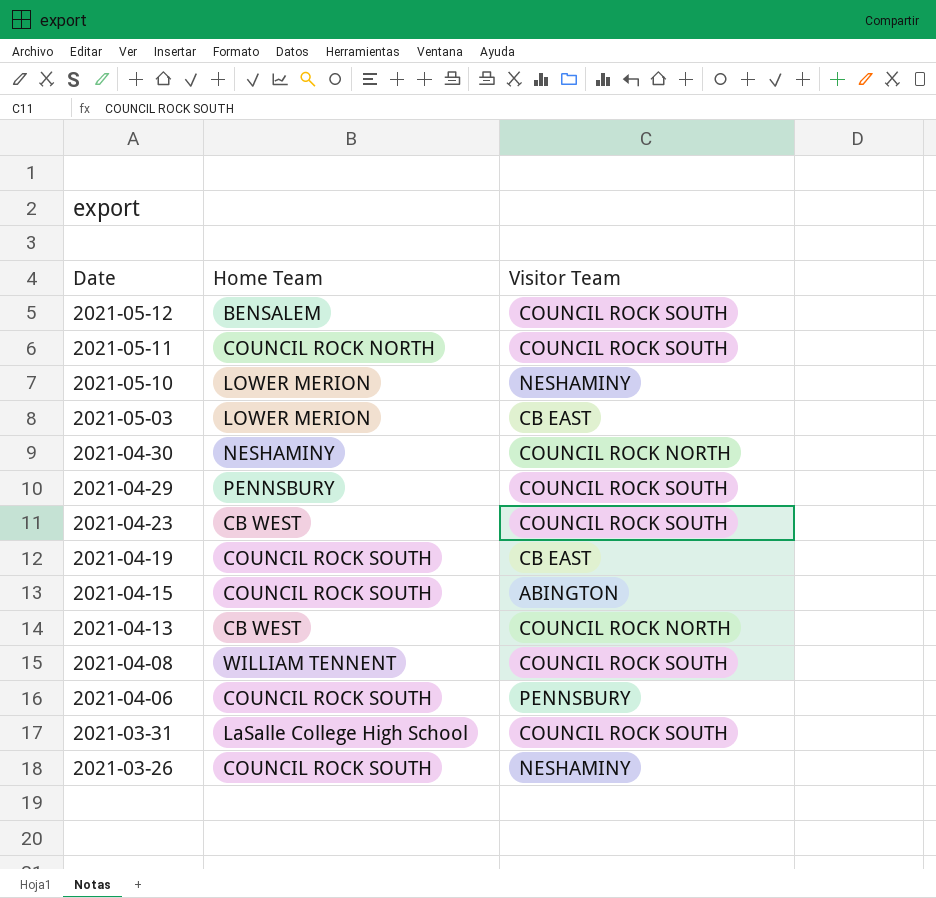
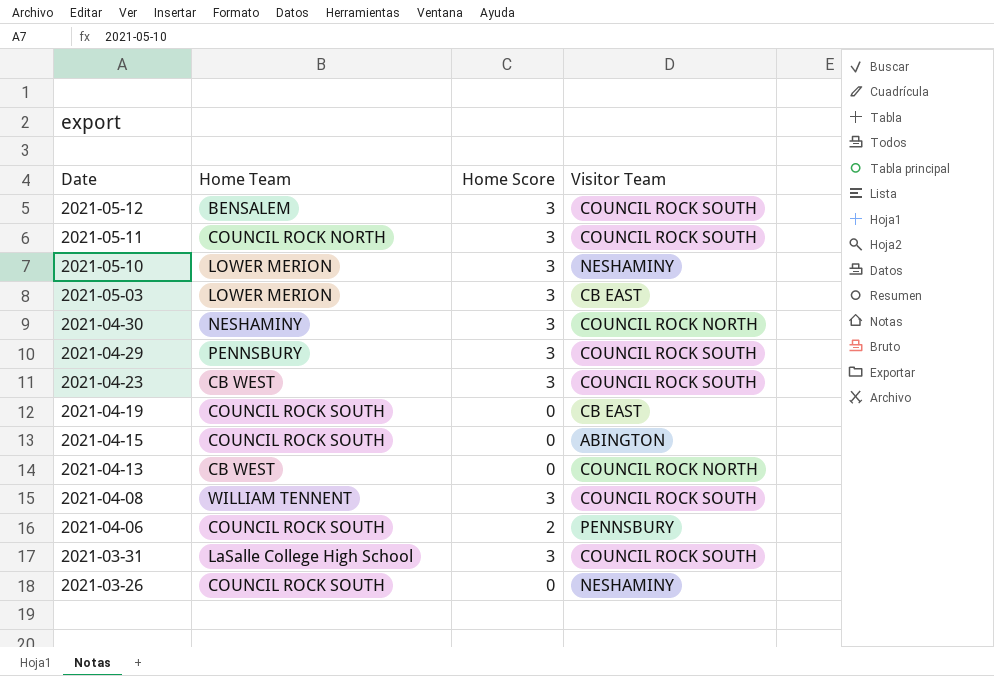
column Home Score | position: none -> 3

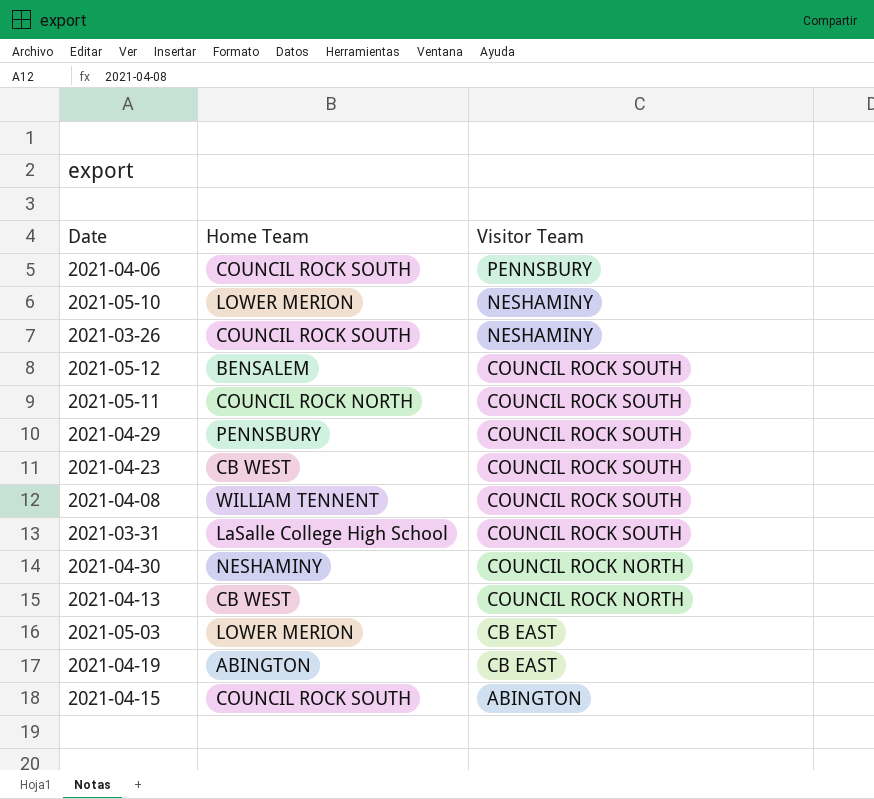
row order: Date descending -> Visitor Team descending
column Home Score | position: 3 -> none
2021-04-19 | Home Team: COUNCIL ROCK SOUTH -> ABINGTON

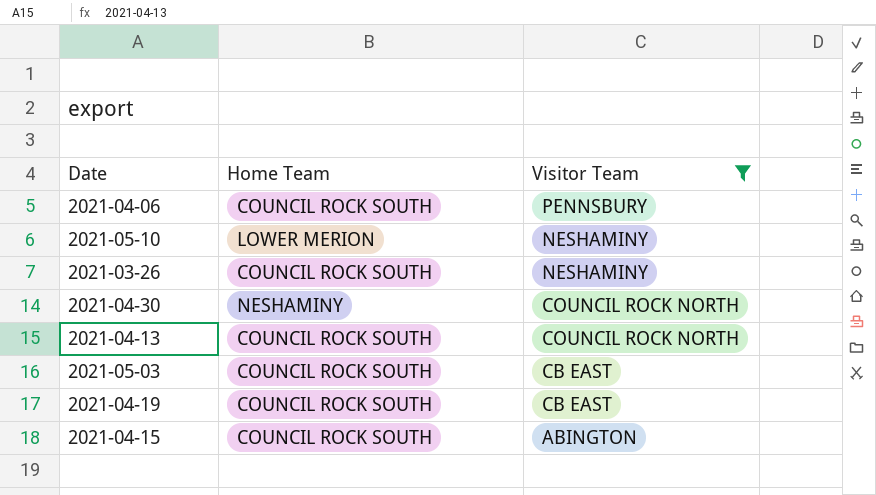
filter: none -> Visitor Team != COUNCIL ROCK SOUTH
2021-04-13 | Home Team: CB WEST -> COUNCIL ROCK SOUTH
2021-05-03 | Home Team: LOWER MERION -> COUNCIL ROCK SOUTH
2021-04-19 | Home Team: ABINGTON -> COUNCIL ROCK SOUTH

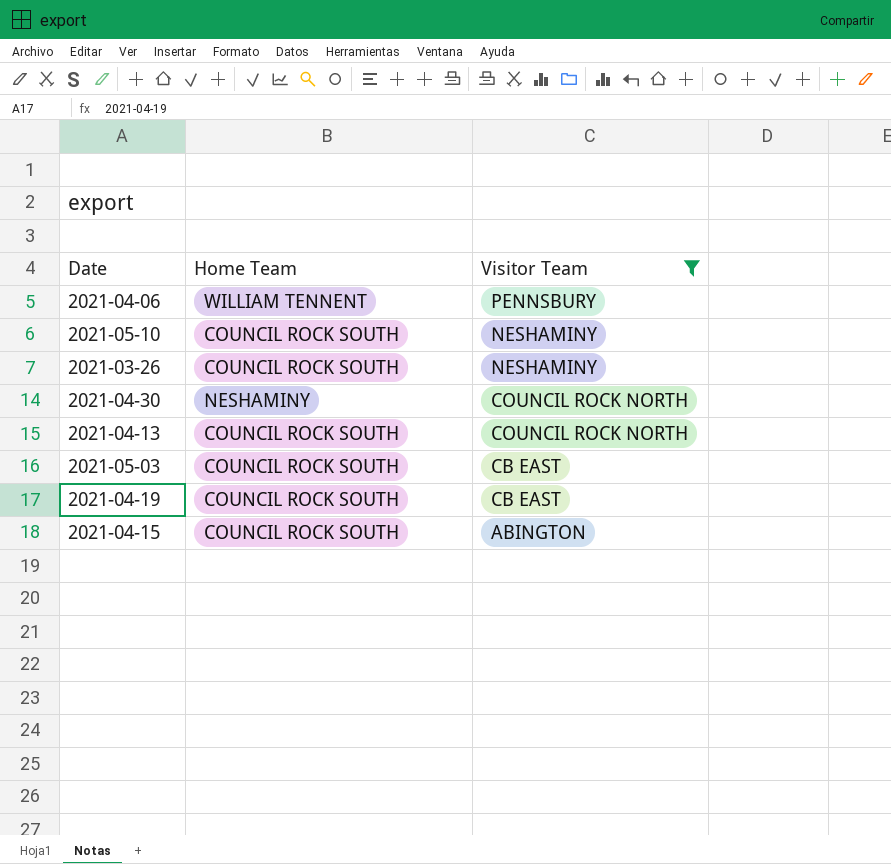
2021-04-06 | Home Team: COUNCIL ROCK SOUTH -> WILLIAM TENNENT
2021-05-10 | Home Team: LOWER MERION -> COUNCIL ROCK SOUTH

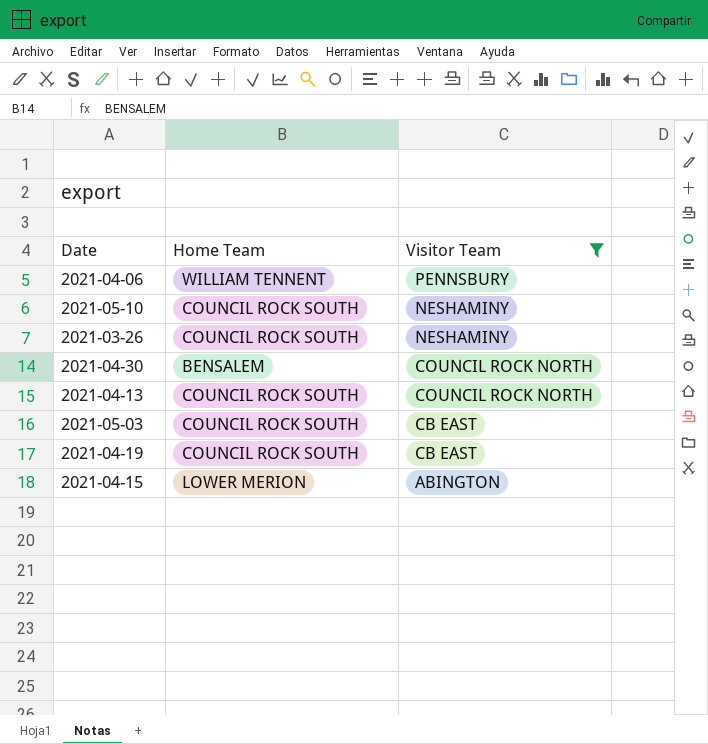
2021-04-30 | Home Team: NESHAMINY -> BENSALEM
2021-04-15 | Home Team: COUNCIL ROCK SOUTH -> LOWER MERION

